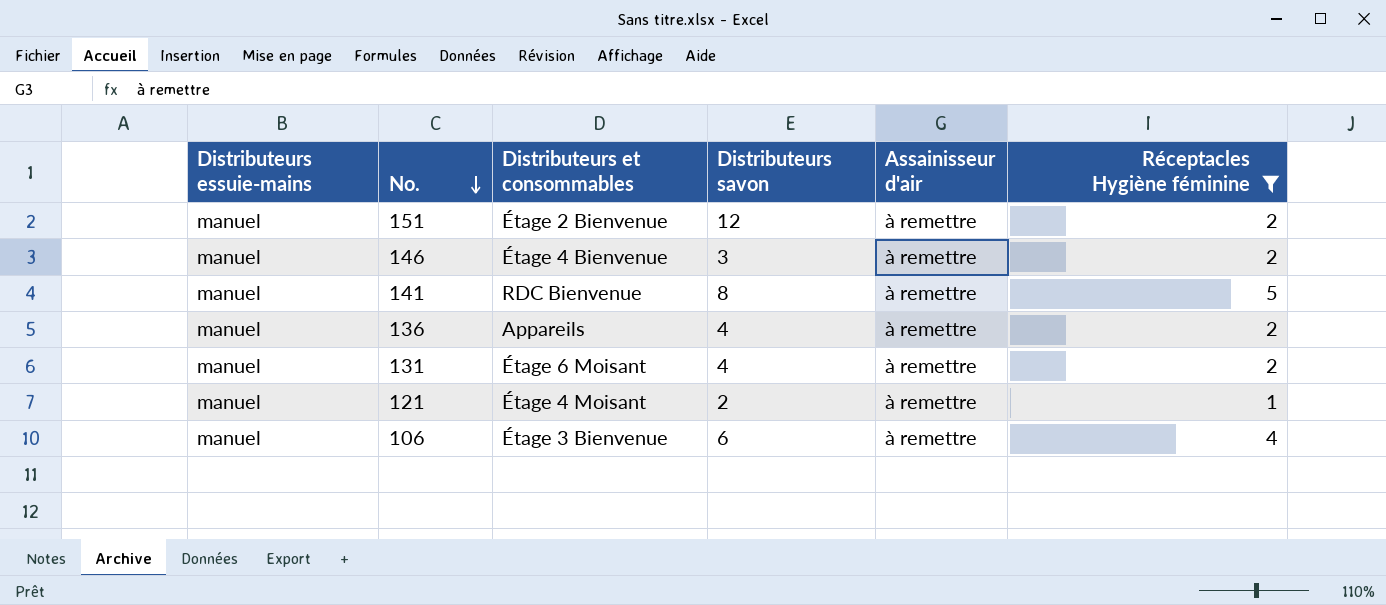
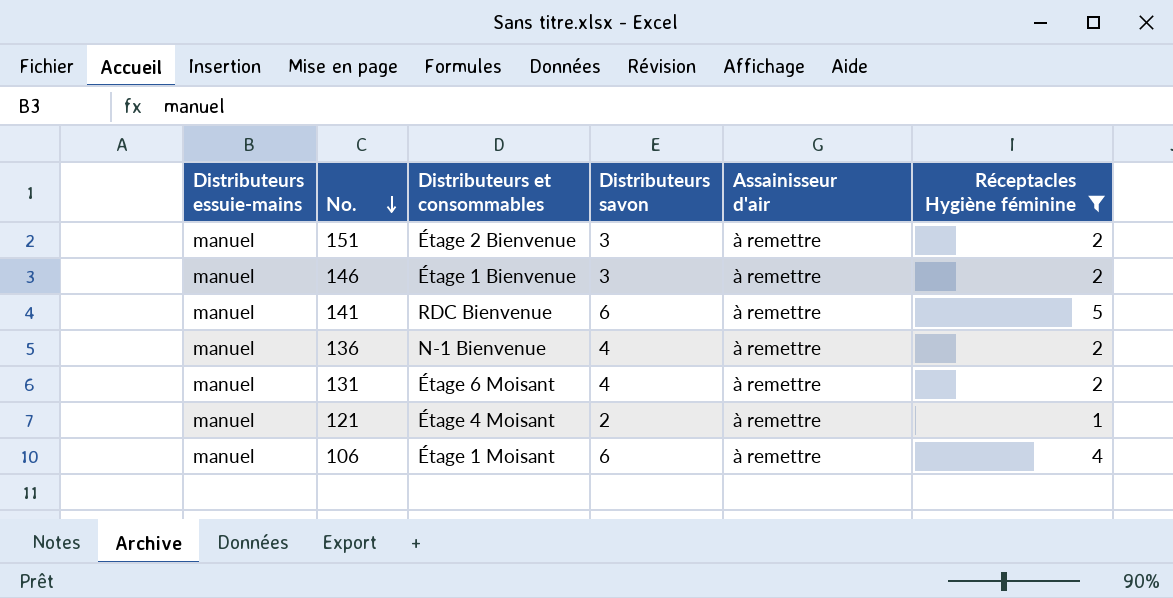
151 | Distributeurs savon: 12 -> 3
146 | Distributeurs et consommables: Étage 4 Bienvenue -> Étage 1 Bienvenue
141 | Distributeurs savon: 8 -> 6
136 | Distributeurs et consommables: Appareils -> N-1 Bienvenue
106 | Distributeurs et consommables: Étage 3 Bienvenue -> Étage 1 Moisant

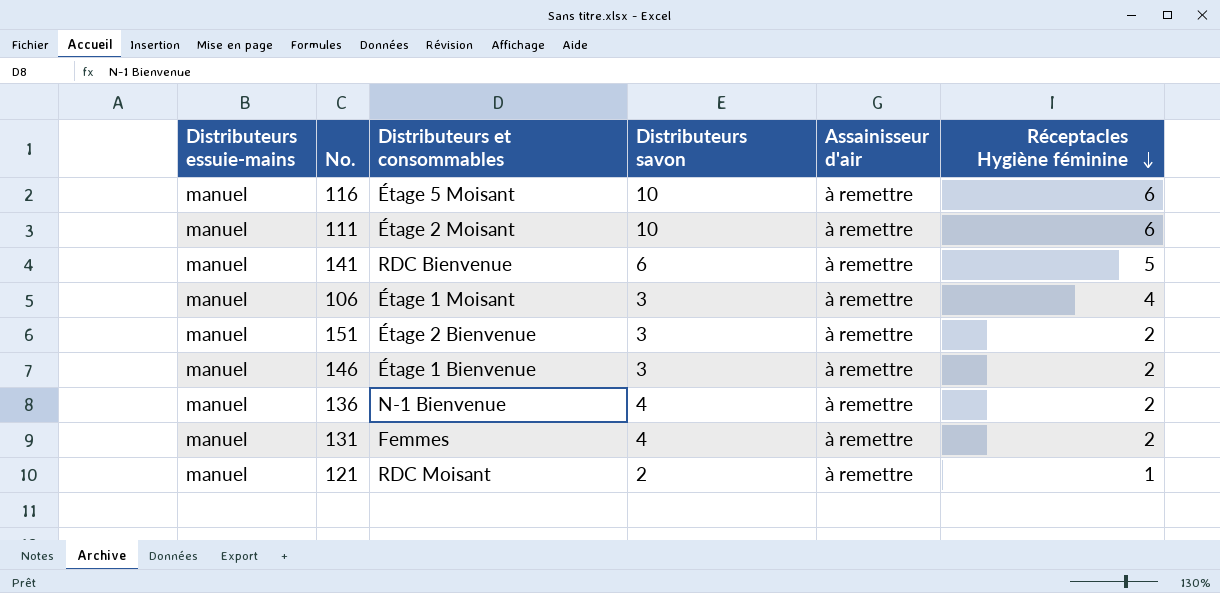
filter: Réceptacles Hygiène féminine != 6 -> none
row order: No. descending -> Réceptacles Hygiène féminine descending
106 | Distributeurs savon: 6 -> 3
131 | Distributeurs et consommables: Étage 6 Moisant -> Femmes
121 | Distributeurs et consommables: Étage 4 Moisant -> RDC Moisant

